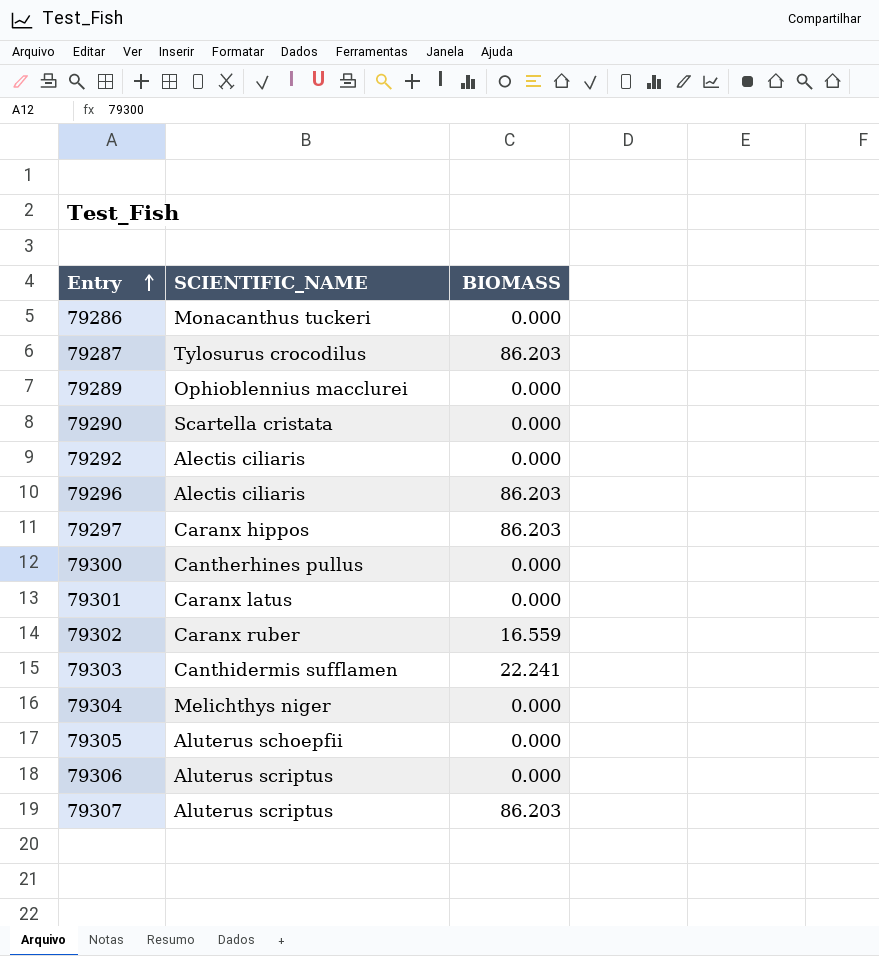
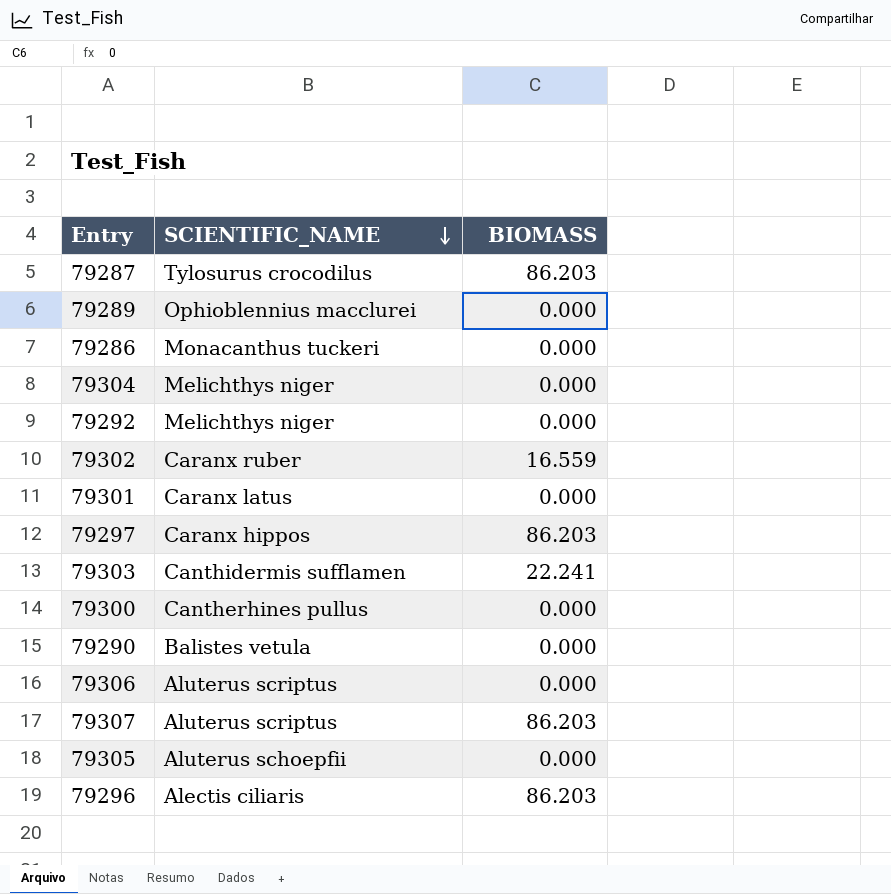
row order: Entry ascending -> SCIENTIFIC_NAME descending
79292 | SCIENTIFIC_NAME: Alectis ciliaris -> Melichthys niger
79290 | SCIENTIFIC_NAME: Scartella cristata -> Balistes vetula

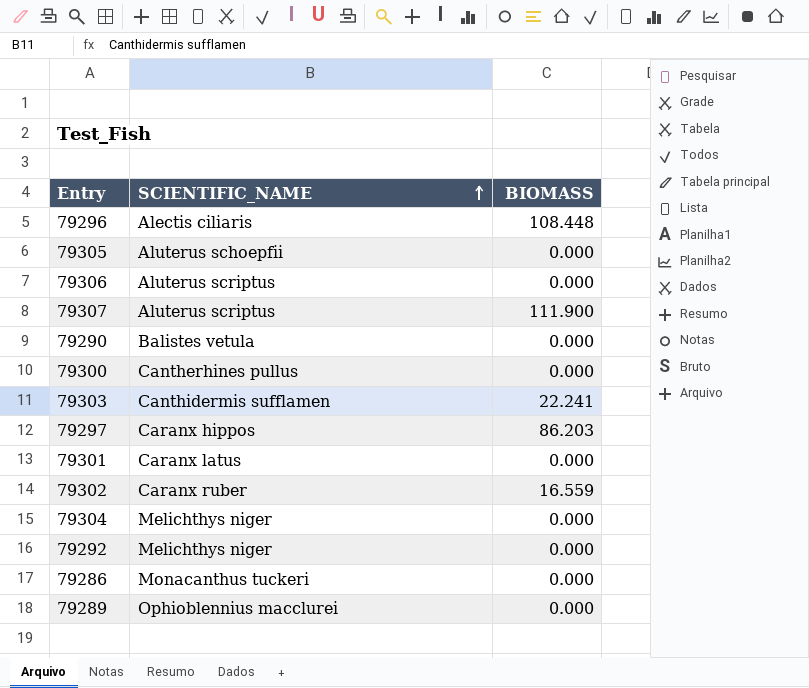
row order: SCIENTIFIC_NAME descending -> SCIENTIFIC_NAME ascending
row 79287: Tylosurus crocodilus | 86.203 -> none
79296 | BIOMASS: 86.203 -> 108.448
79307 | BIOMASS: 86.203 -> 111.900

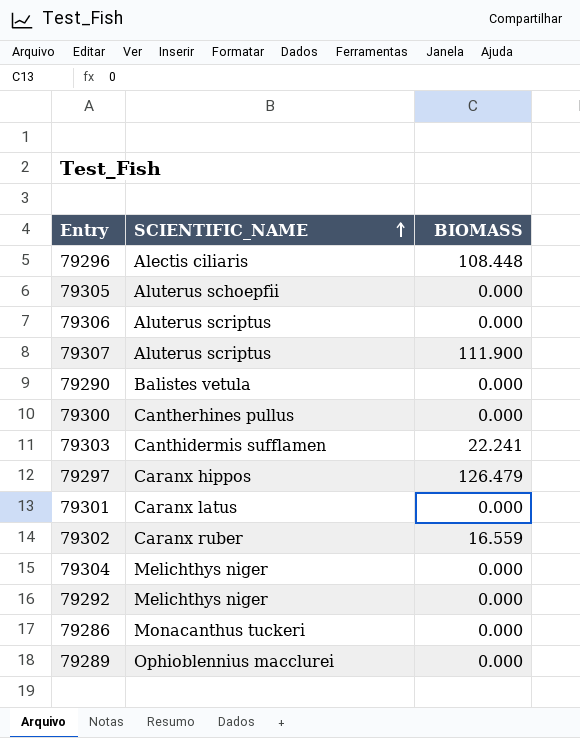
79297 | BIOMASS: 86.203 -> 126.479

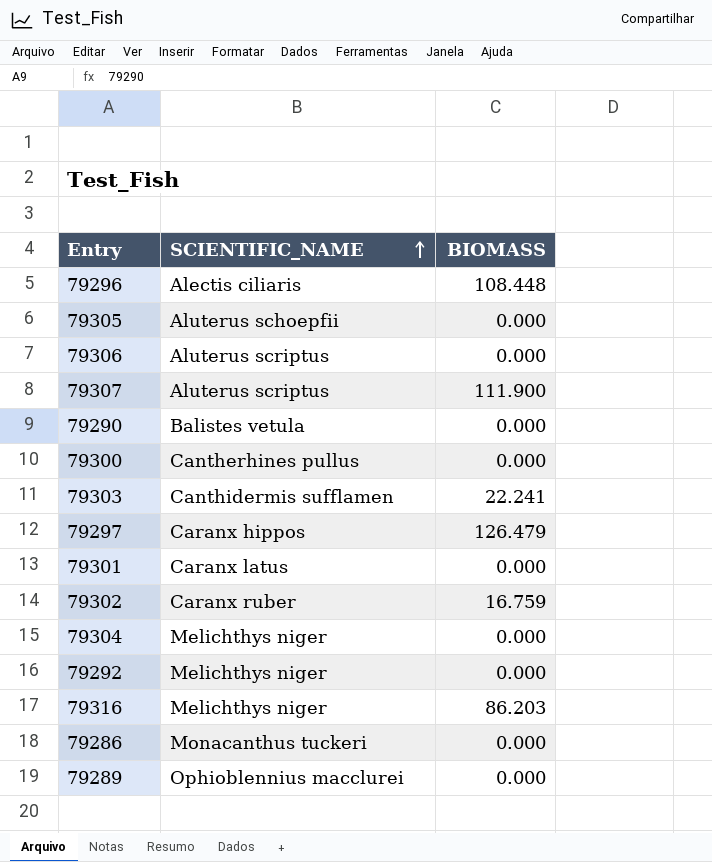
79302 | BIOMASS: 16.559 -> 16.759
row 79316: none -> Melichthys niger | 86.203

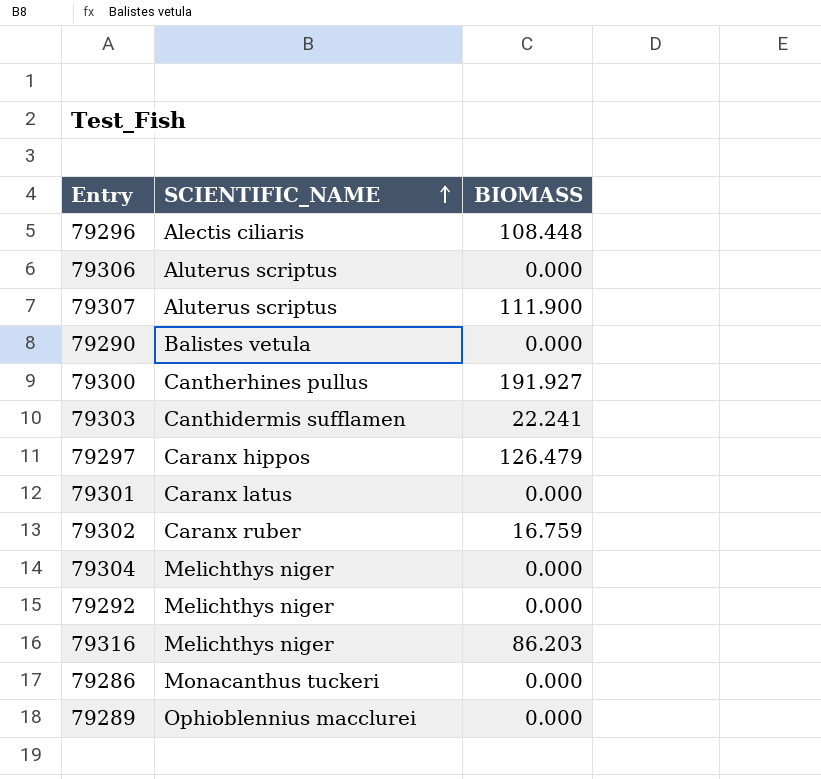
row 79305: Aluterus schoepfii | 0.000 -> none
79300 | BIOMASS: 0.000 -> 191.927

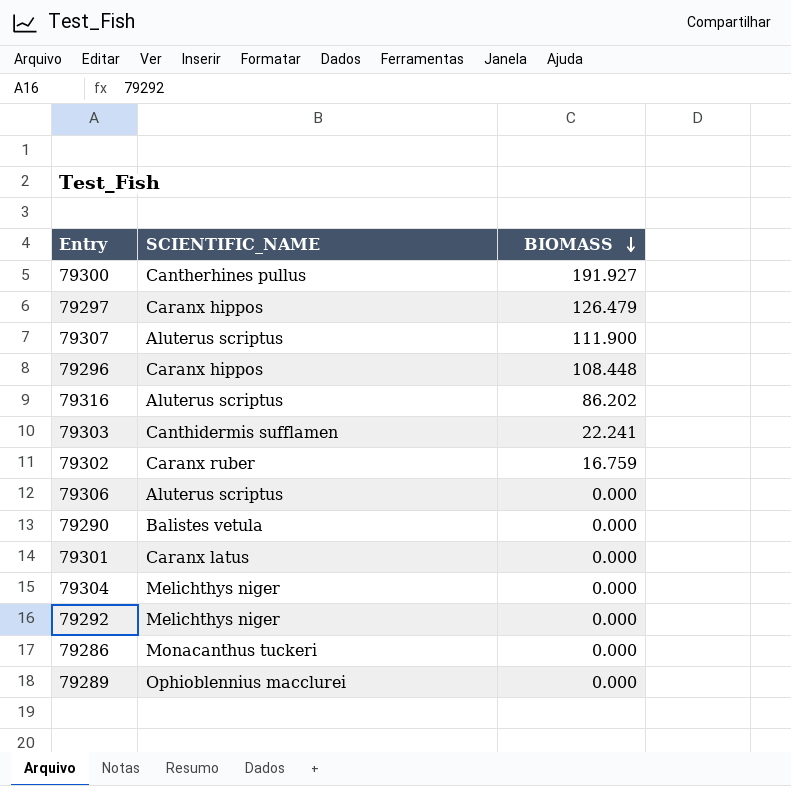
row order: SCIENTIFIC_NAME ascending -> BIOMASS descending
79296 | SCIENTIFIC_NAME: Alectis ciliaris -> Caranx hippos
79316 | SCIENTIFIC_NAME: Melichthys niger -> Aluterus scriptus
79316 | BIOMASS: 86.203 -> 86.202

